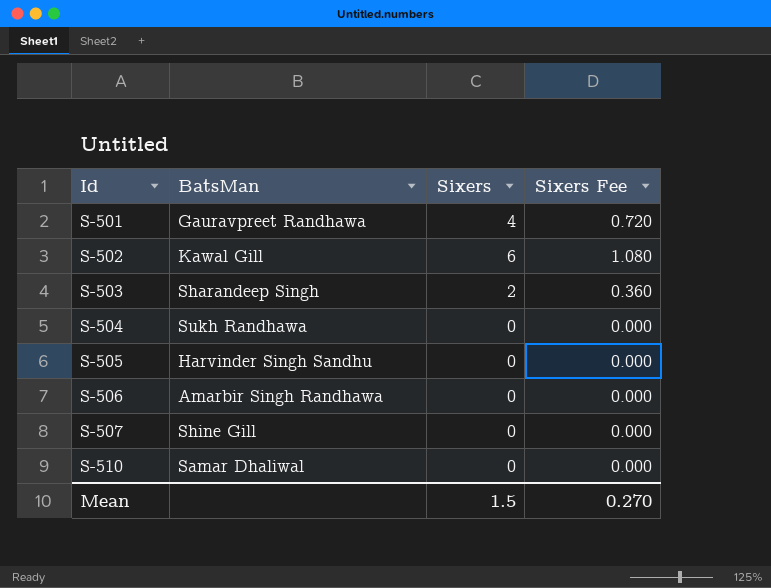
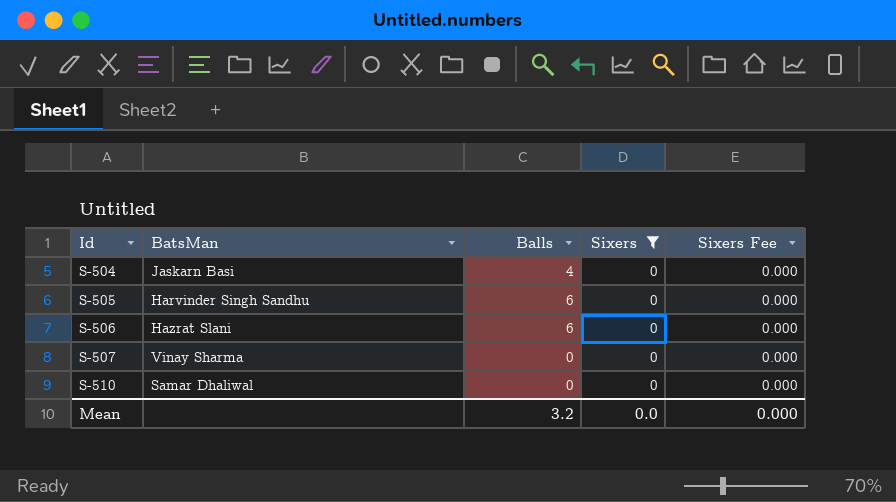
filter: none -> Sixers = 0
column Balls | position: none -> 3
S-504 | BatsMan: Sukh Randhawa -> Jaskarn Basi
S-506 | BatsMan: Amarbir Singh Randhawa -> Hazrat Slani
S-507 | BatsMan: Shine Gill -> Vinay Sharma
Mean | Sixers: 1.5 -> 0.0
Mean | Sixers Fee: 0.270 -> 0.000

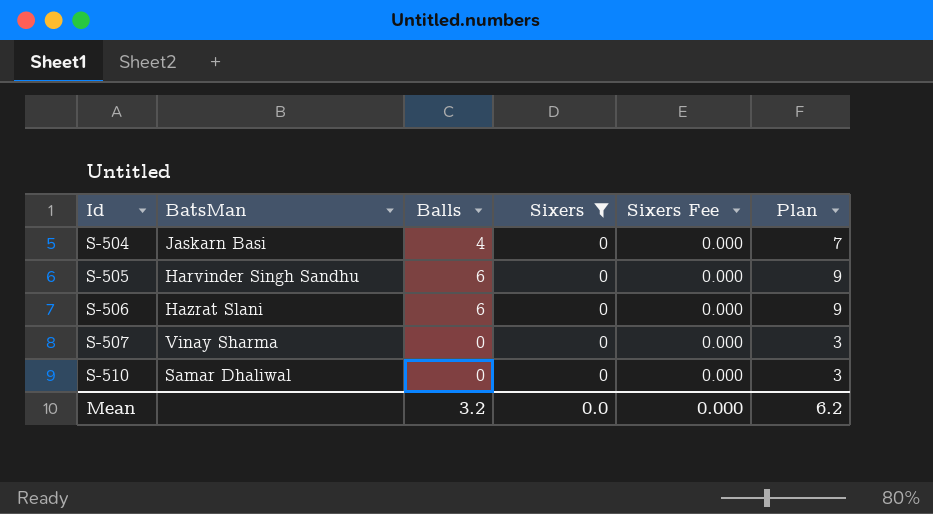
column Plan | formula: none -> [Balls] + 3

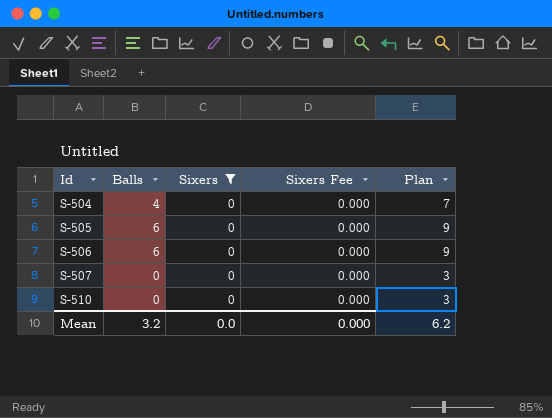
column BatsMan | position: 2 -> none

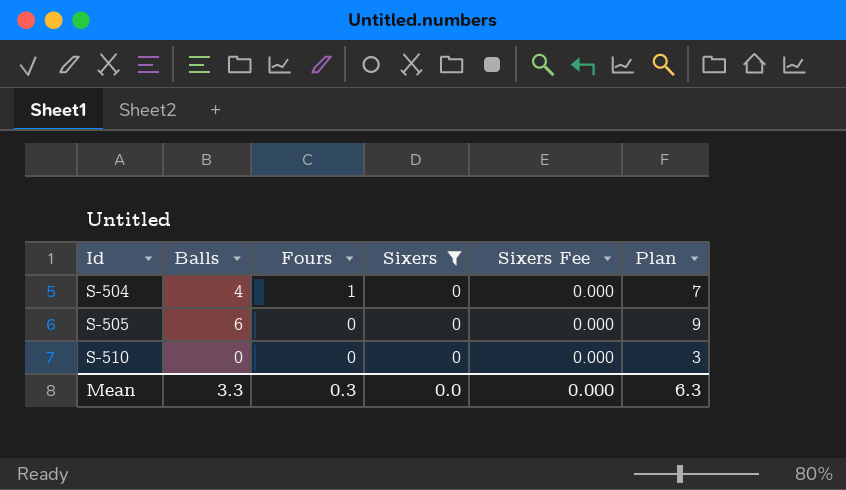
column Fours | position: none -> 3
row S-506: 6 | 0 | 0.000 | 9 -> none
row S-507: 0 | 0 | 0.000 | 3 -> none
Mean | Balls: 3.2 -> 3.3
Mean | Plan: 6.2 -> 6.3

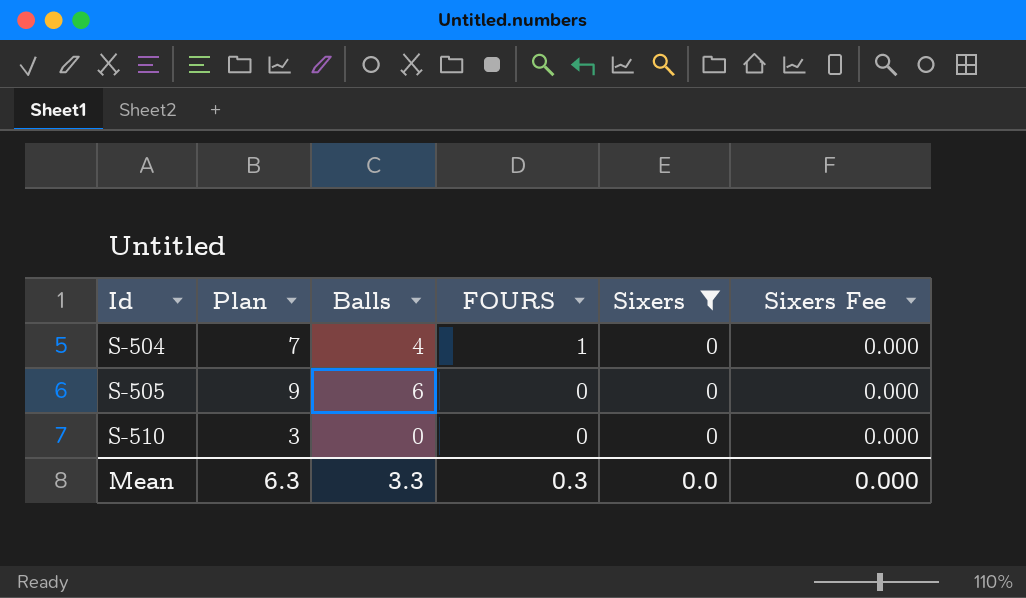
column Plan | position: 6 -> 2
column name: Fours -> FOURS

